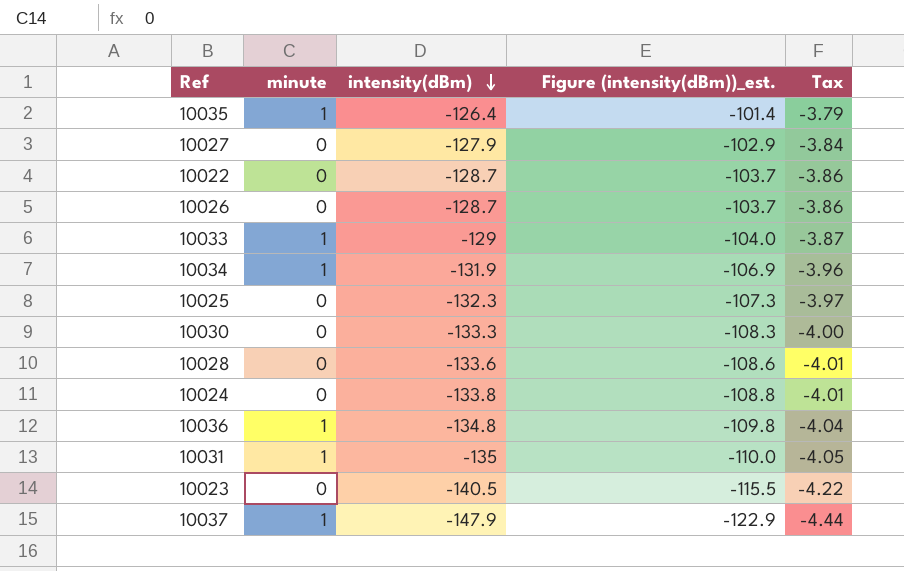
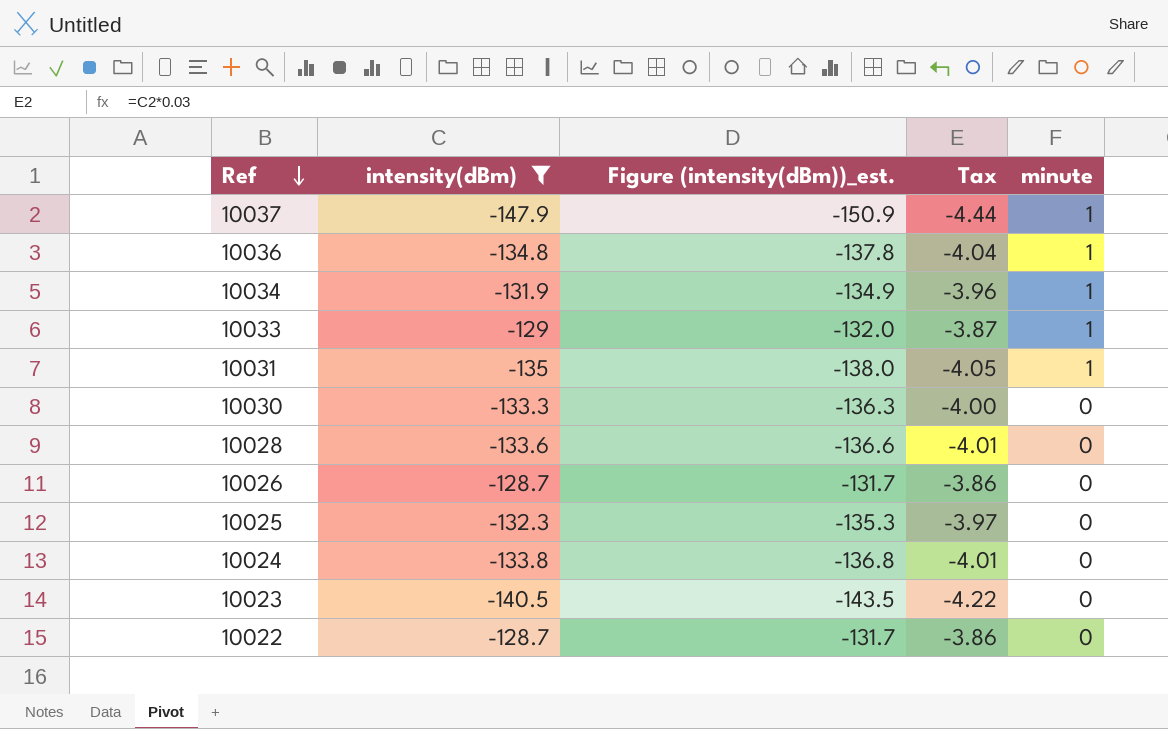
filter: none -> intensity(dBm) <= -128.7
row order: intensity(dBm) descending -> Ref descending
column Figure (intensity(dBm))_est. | formula: [intensity(dBm)] + 25 -> [intensity(dBm)] - 3
column minute | position: 2 -> 5

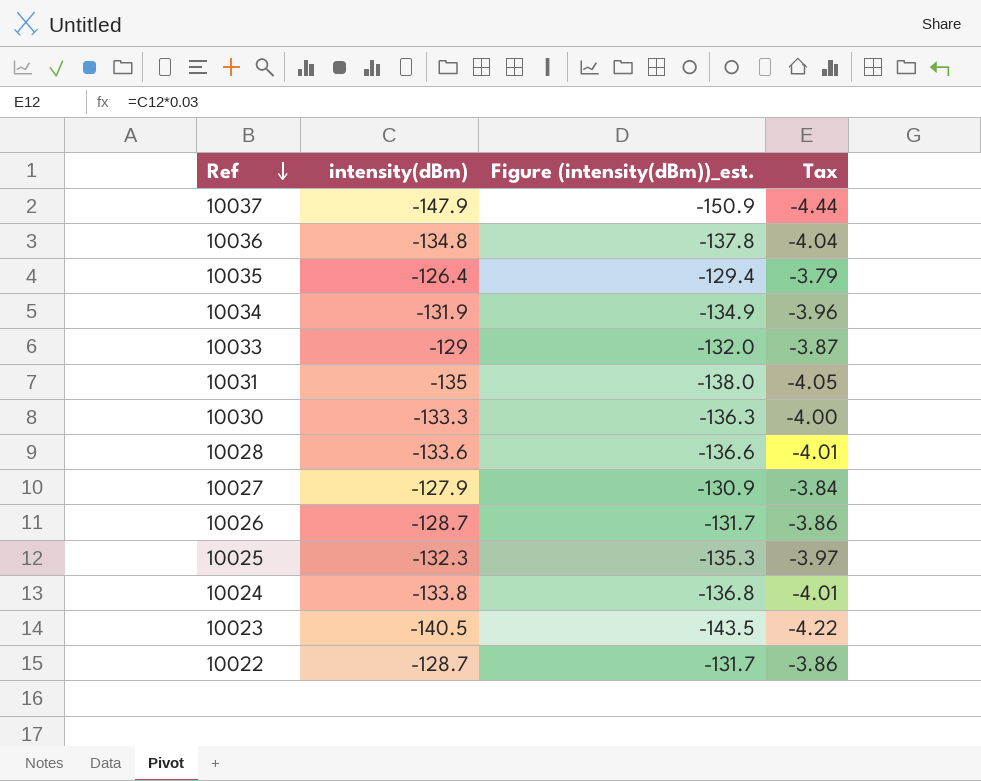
filter: intensity(dBm) <= -128.7 -> none
column minute | position: 5 -> none

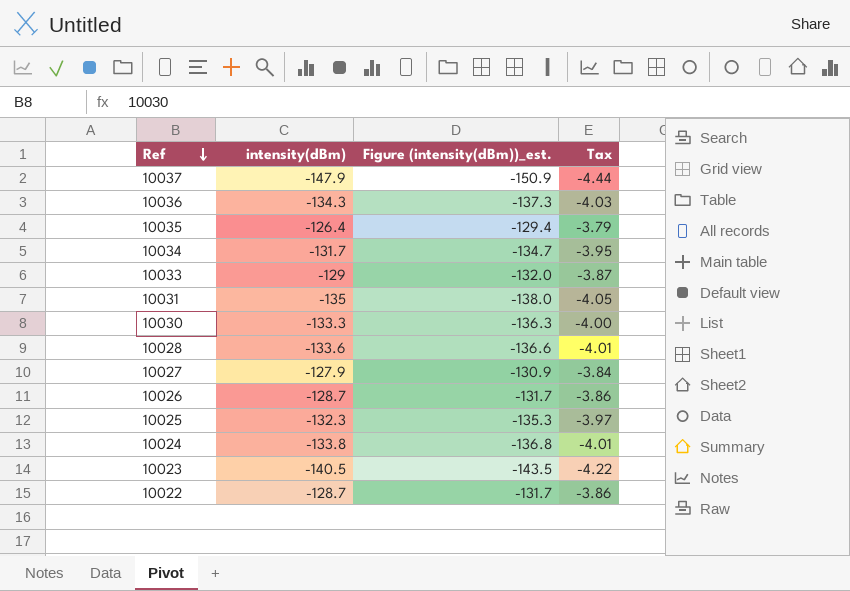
10036 | intensity(dBm): -134.8 -> -134.3
10036 | Figure (intensity(dBm))_est.: -137.8 -> -137.3
10036 | Tax: -4.04 -> -4.03
10034 | intensity(dBm): -131.9 -> -131.7
10034 | Figure (intensity(dBm))_est.: -134.9 -> -134.7
10034 | Tax: -3.96 -> -3.95

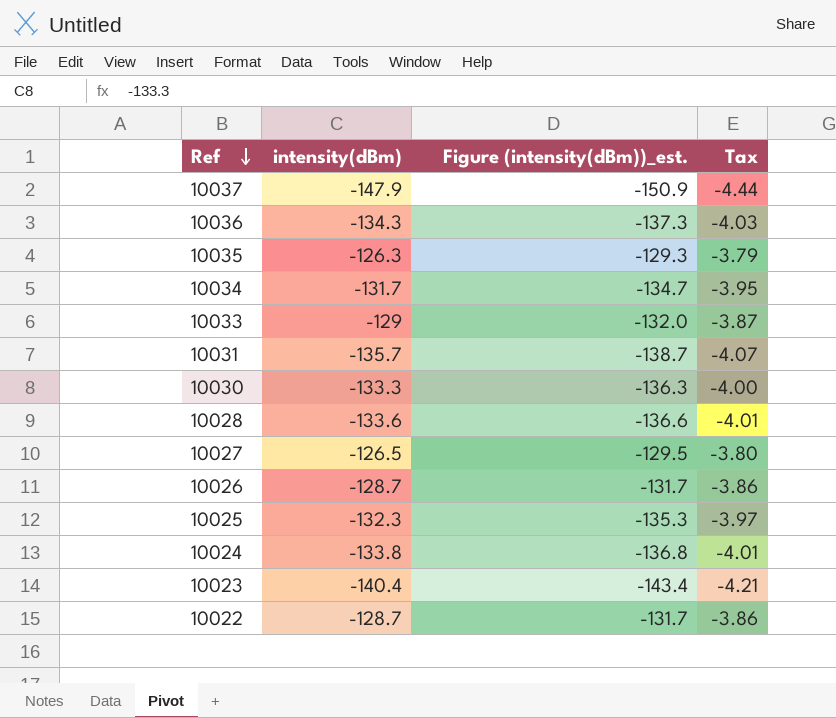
10035 | intensity(dBm): -126.4 -> -126.3
10035 | Figure (intensity(dBm))_est.: -129.4 -> -129.3
10031 | intensity(dBm): -135 -> -135.7
10031 | Figure (intensity(dBm))_est.: -138.0 -> -138.7
10031 | Tax: -4.05 -> -4.07
10027 | intensity(dBm): -127.9 -> -126.5
10027 | Figure (intensity(dBm))_est.: -130.9 -> -129.5
10027 | Tax: -3.84 -> -3.80
10023 | intensity(dBm): -140.5 -> -140.4
10023 | Figure (intensity(dBm))_est.: -143.5 -> -143.4
10023 | Tax: -4.22 -> -4.21

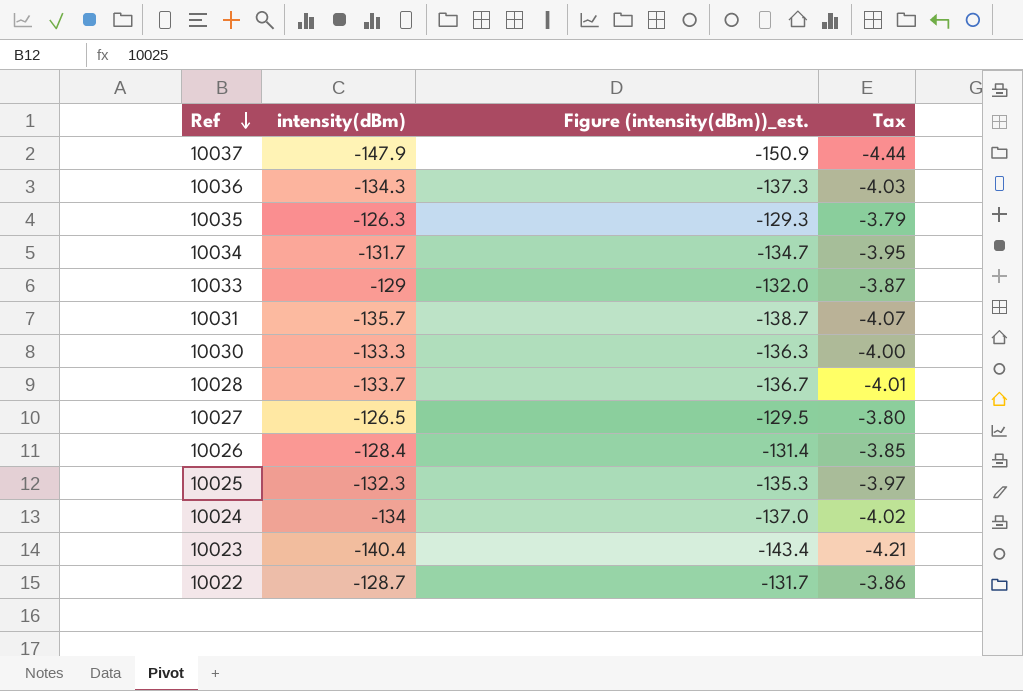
10028 | intensity(dBm): -133.6 -> -133.7
10028 | Figure (intensity(dBm))_est.: -136.6 -> -136.7
10026 | intensity(dBm): -128.7 -> -128.4
10026 | Figure (intensity(dBm))_est.: -131.7 -> -131.4
10026 | Tax: -3.86 -> -3.85
10024 | intensity(dBm): -133.8 -> -134
10024 | Figure (intensity(dBm))_est.: -136.8 -> -137.0
10024 | Tax: -4.01 -> -4.02

